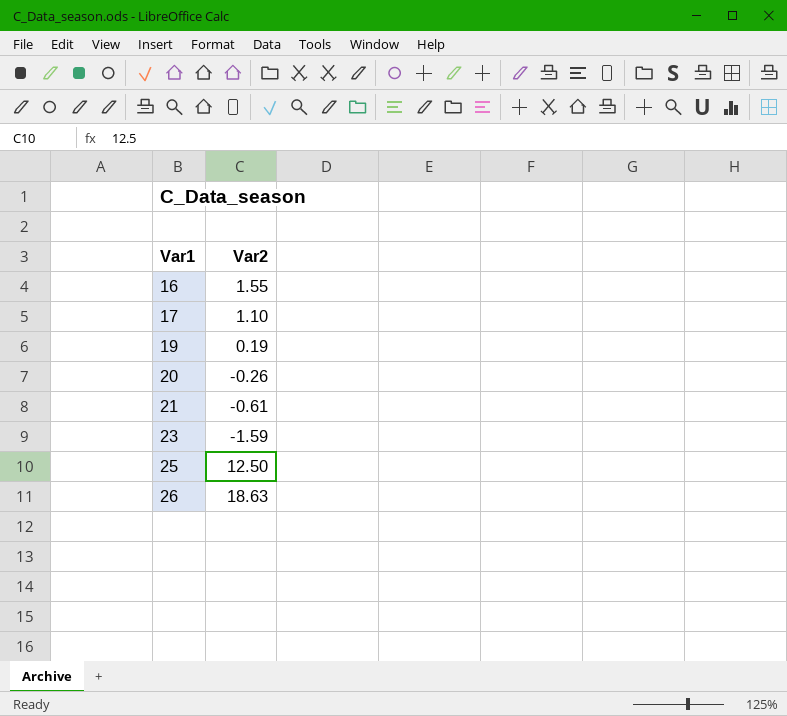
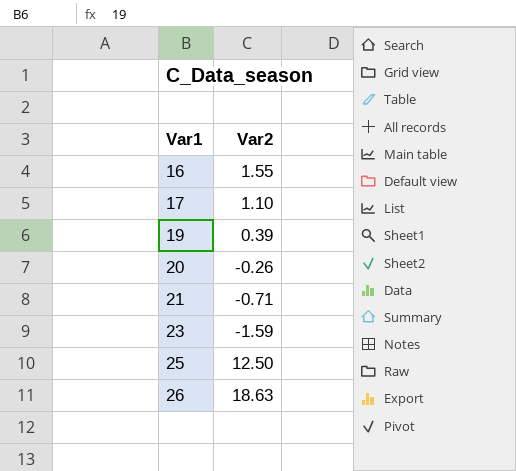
19 | Var2: 0.19 -> 0.39
21 | Var2: -0.61 -> -0.71

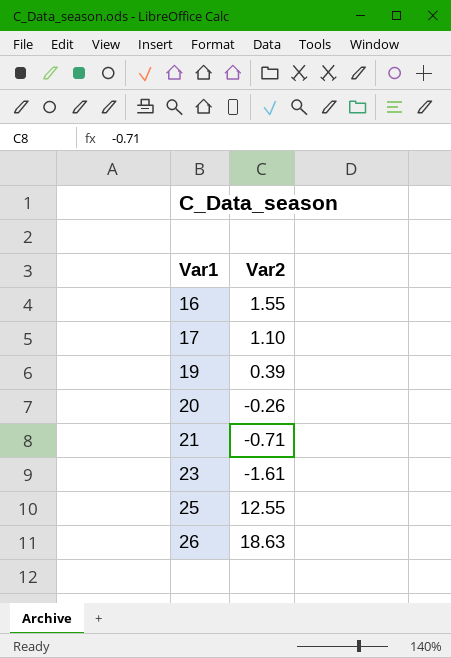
23 | Var2: -1.59 -> -1.61
25 | Var2: 12.50 -> 12.55

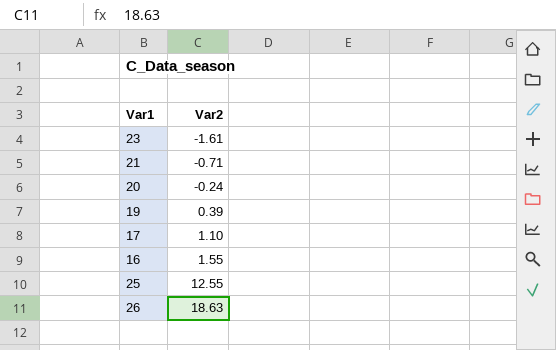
row order: Var1 ascending -> Var2 ascending
20 | Var2: -0.26 -> -0.24

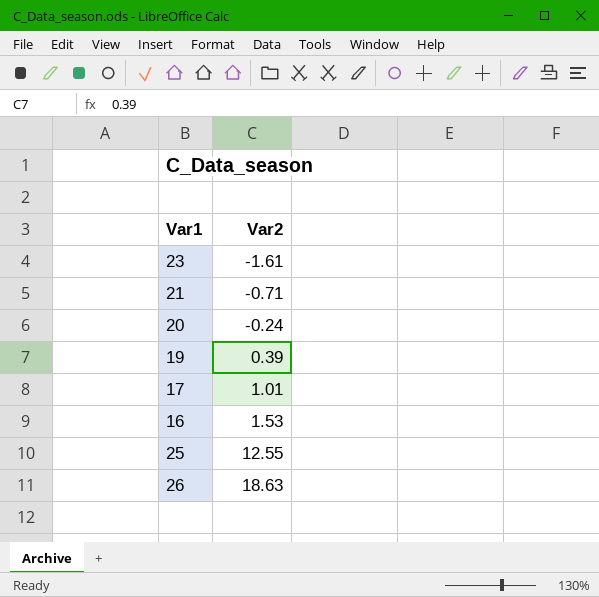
17 | Var2: 1.10 -> 1.01
16 | Var2: 1.55 -> 1.53

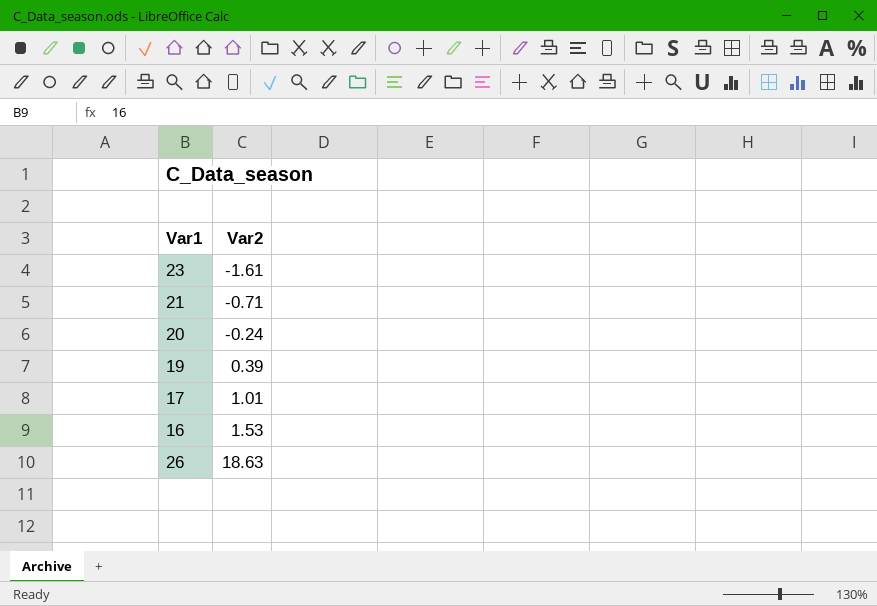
row 25: 12.55 -> none

